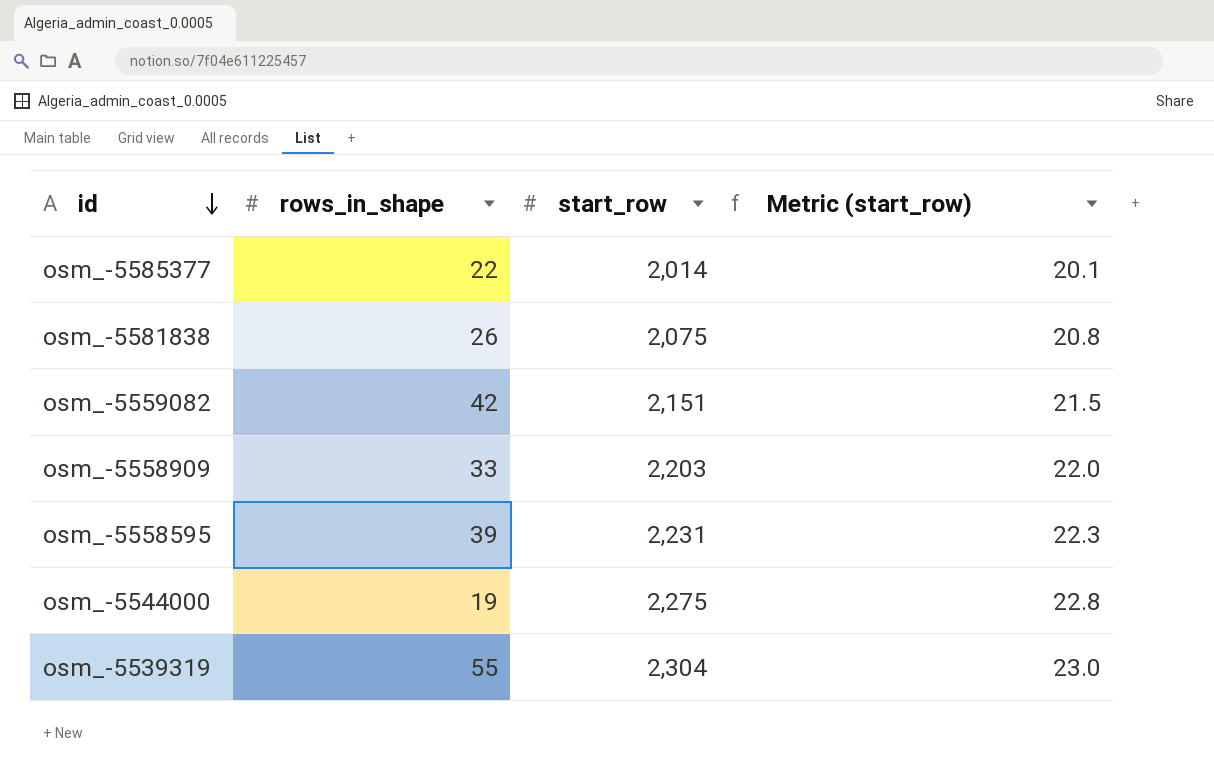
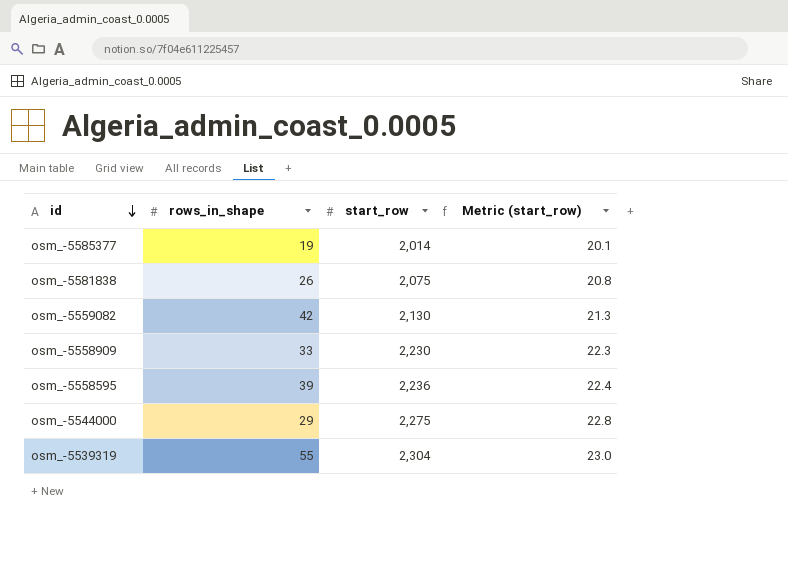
osm_-5585377 | rows_in_shape: 22 -> 19
osm_-5559082 | start_row: 2,151 -> 2,130
osm_-5559082 | Metric (start_row): 21.5 -> 21.3
osm_-5558909 | start_row: 2,203 -> 2,230
osm_-5558909 | Metric (start_row): 22.0 -> 22.3
osm_-5558595 | start_row: 2,231 -> 2,236
osm_-5558595 | Metric (start_row): 22.3 -> 22.4
osm_-5544000 | rows_in_shape: 19 -> 29

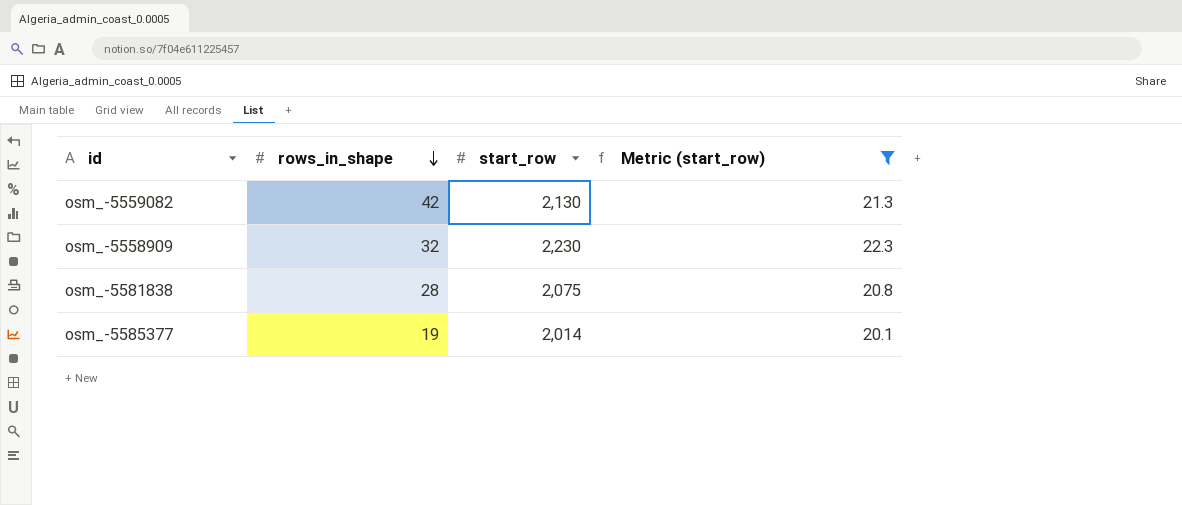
filter: none -> Metric (start_row) <= 22.3
row order: id descending -> rows_in_shape descending
osm_-5558909 | rows_in_shape: 33 -> 32
osm_-5581838 | rows_in_shape: 26 -> 28

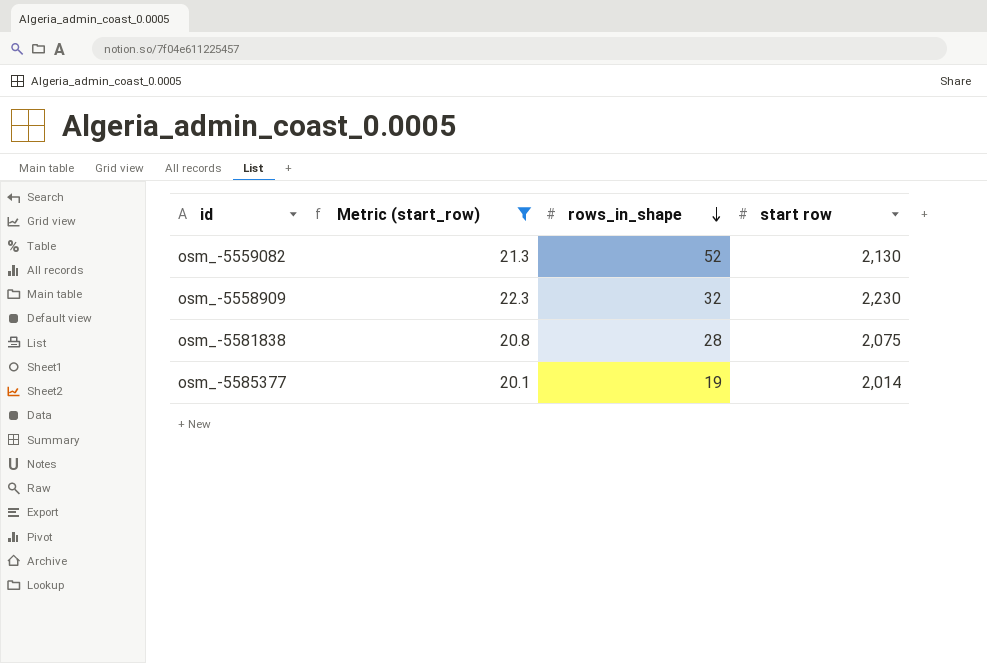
column Metric (start_row) | position: 4 -> 2
column name: start_row -> start row
osm_-5559082 | rows_in_shape: 42 -> 52

